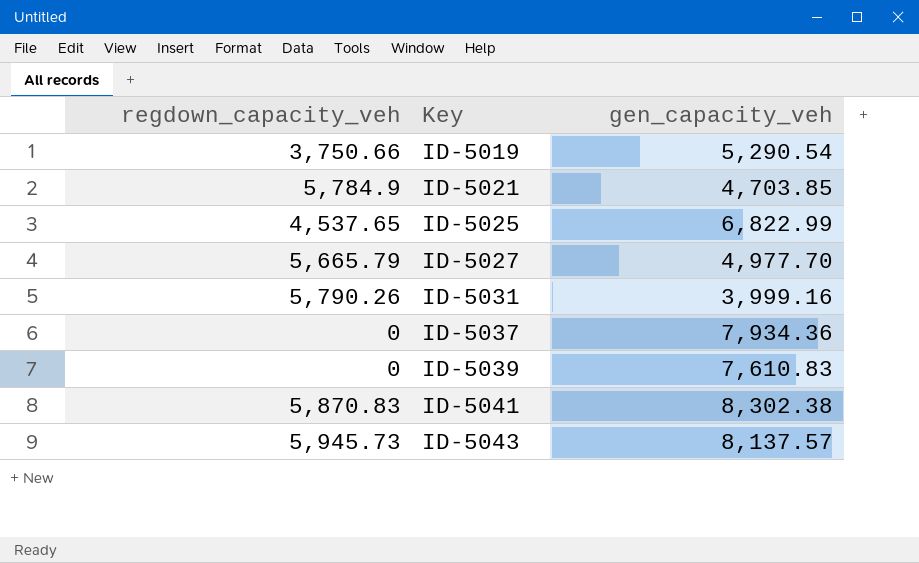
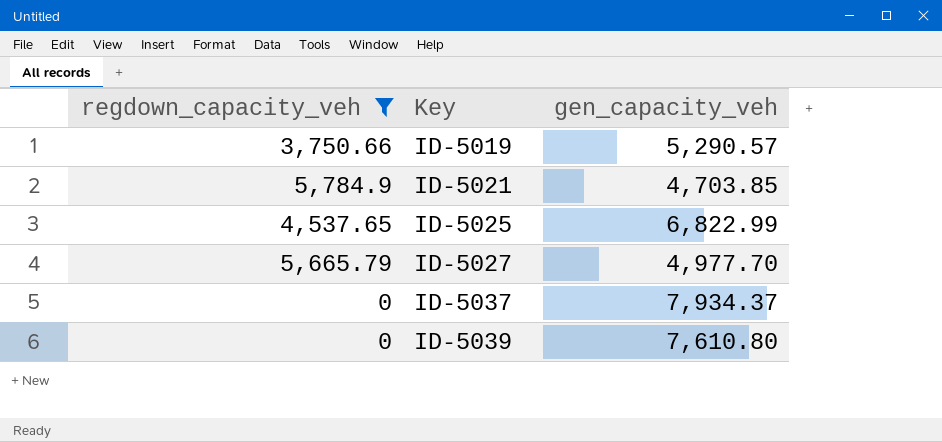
filter: none -> regdown_capacity_veh <= 5,784.9
ID-5019 | gen_capacity_veh: 5,290.54 -> 5,290.57
ID-5037 | gen_capacity_veh: 7,934.36 -> 7,934.37
ID-5039 | gen_capacity_veh: 7,610.83 -> 7,610.80

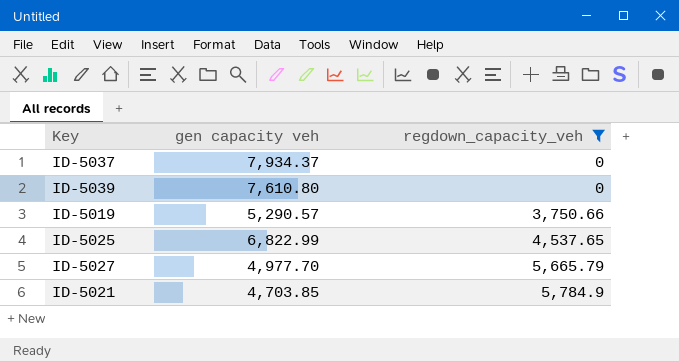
row order: Key ascending -> regdown_capacity_veh ascending
column name: gen_capacity_veh -> gen capacity veh
column regdown_capacity_veh | position: 1 -> 3

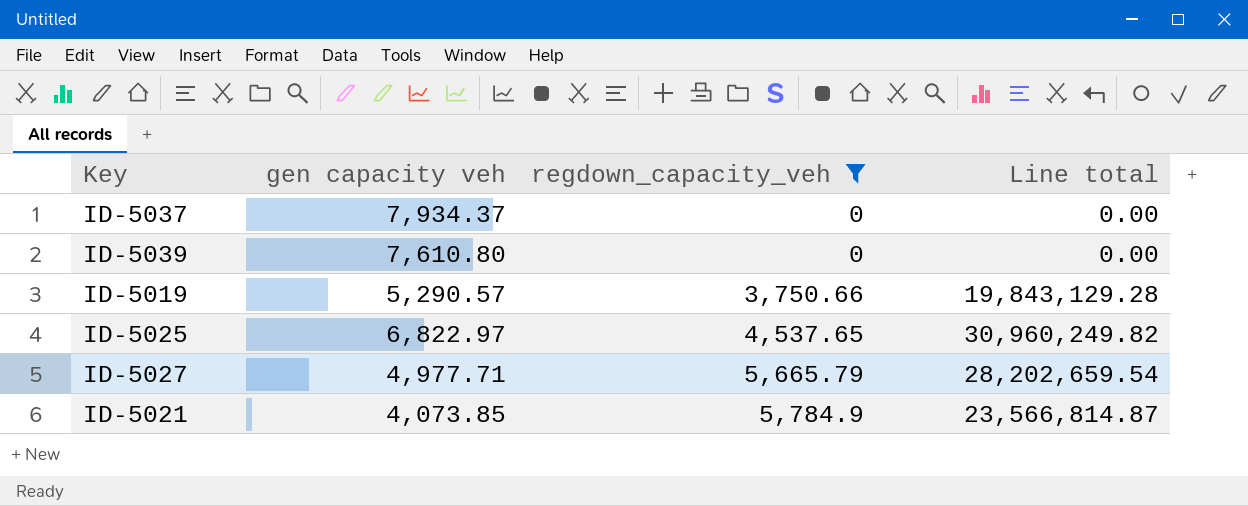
column Line total | formula: none -> [gen capacity veh] * [regdown_capacity_veh]
ID-5025 | gen capacity veh: 6,822.99 -> 6,822.97
ID-5027 | gen capacity veh: 4,977.70 -> 4,977.71
ID-5021 | gen capacity veh: 4,703.85 -> 4,073.85

